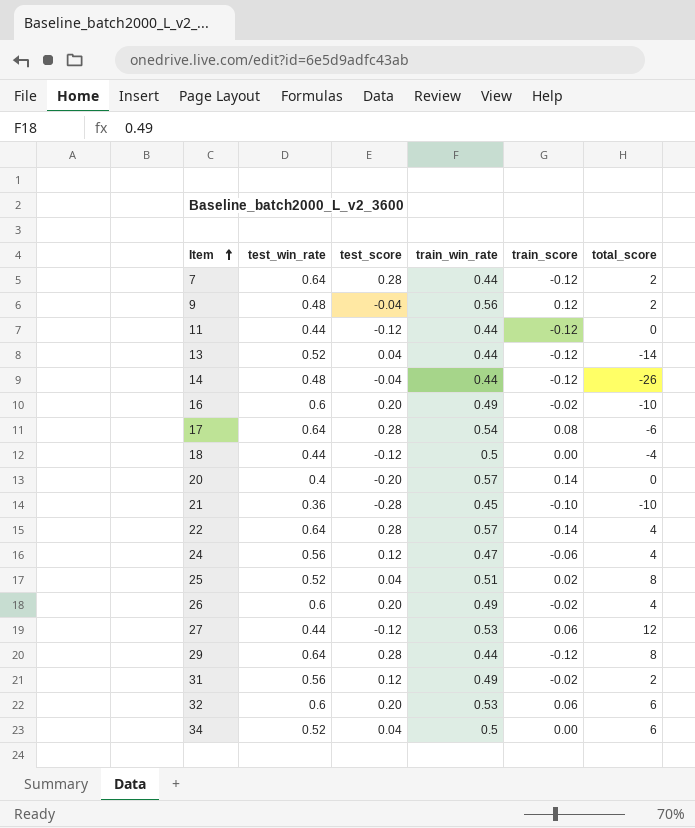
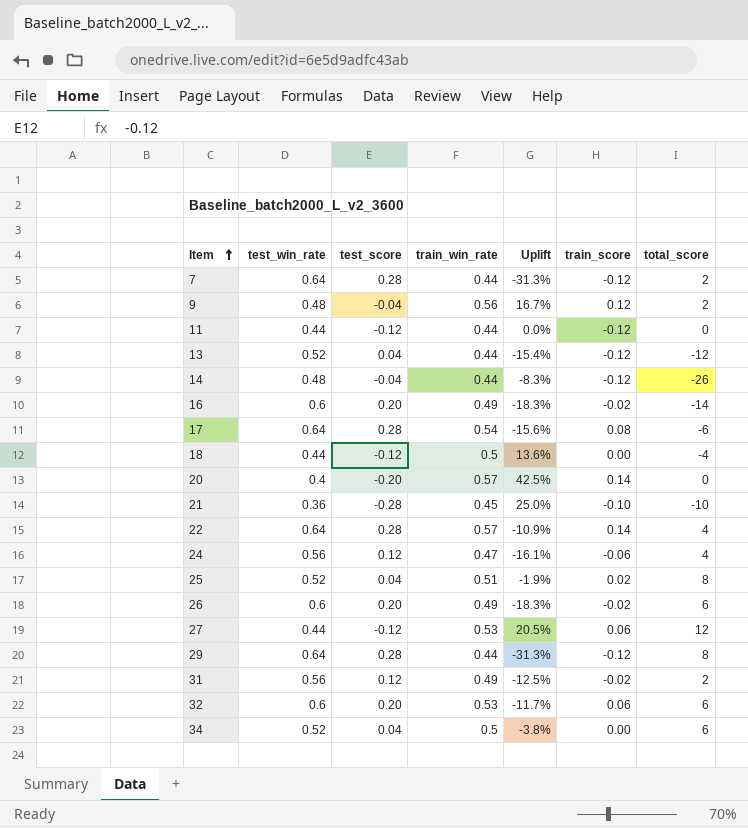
column Uplift | formula: none -> ([train_win_rate] - [test_win_rate]) / [test_win_rate]
13 | total_score: -14 -> -12
16 | total_score: -10 -> -14
26 | total_score: 4 -> 6

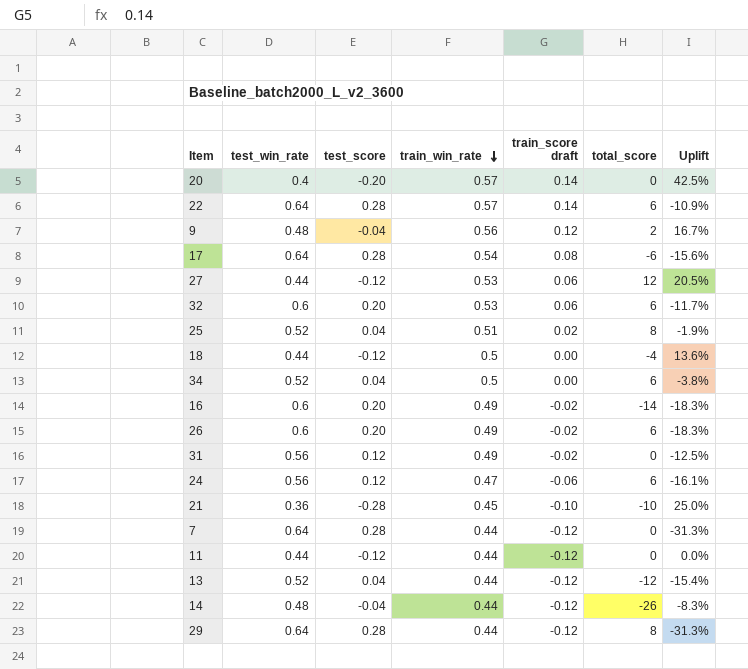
row order: Item ascending -> train_win_rate descending
column name: train_score -> train_score draft
column Uplift | position: 5 -> 7
22 | total_score: 4 -> 6
31 | total_score: 2 -> 0
24 | total_score: 4 -> 6
7 | total_score: 2 -> 0

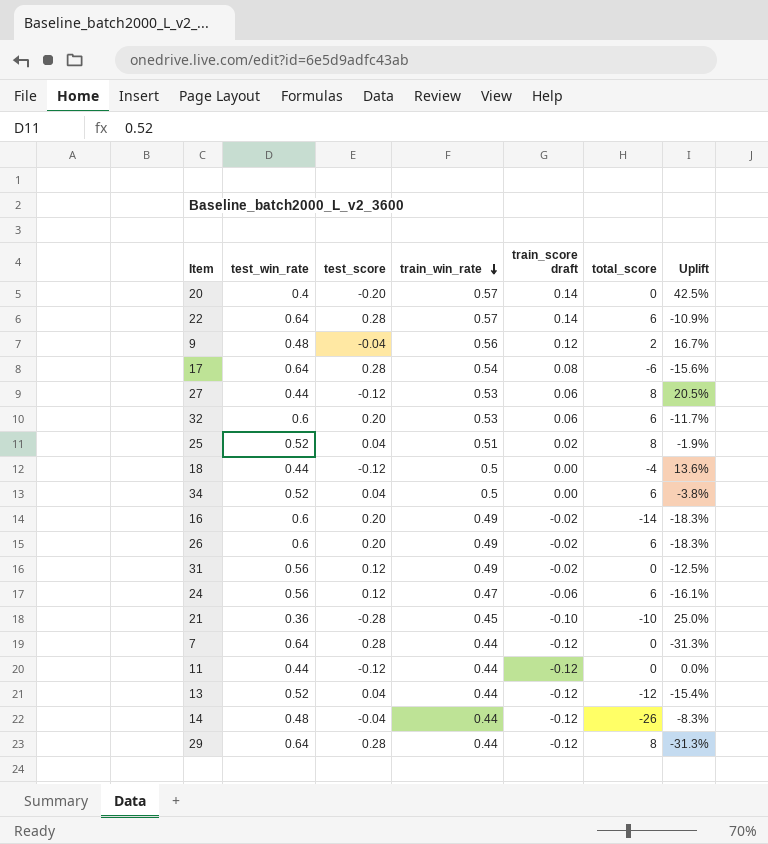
27 | total_score: 12 -> 8

